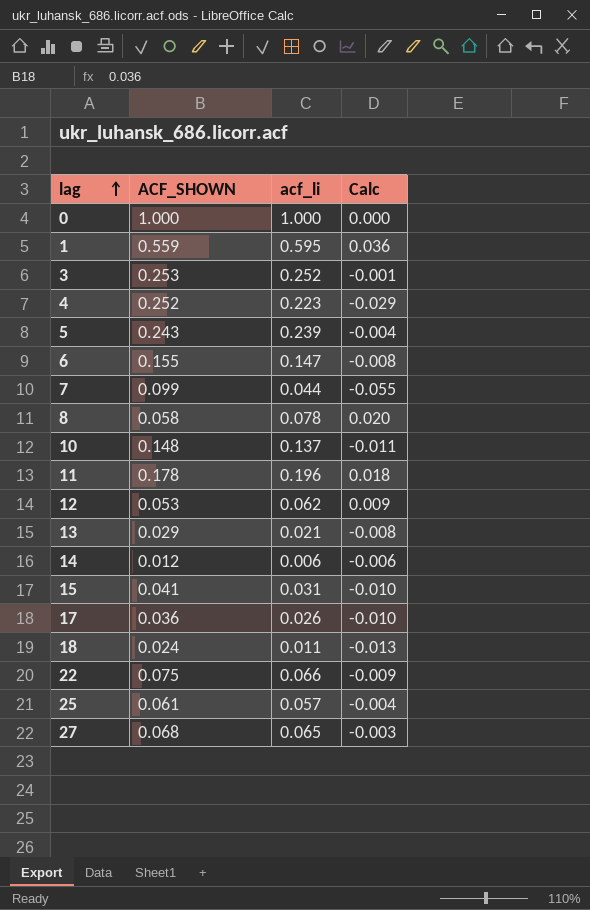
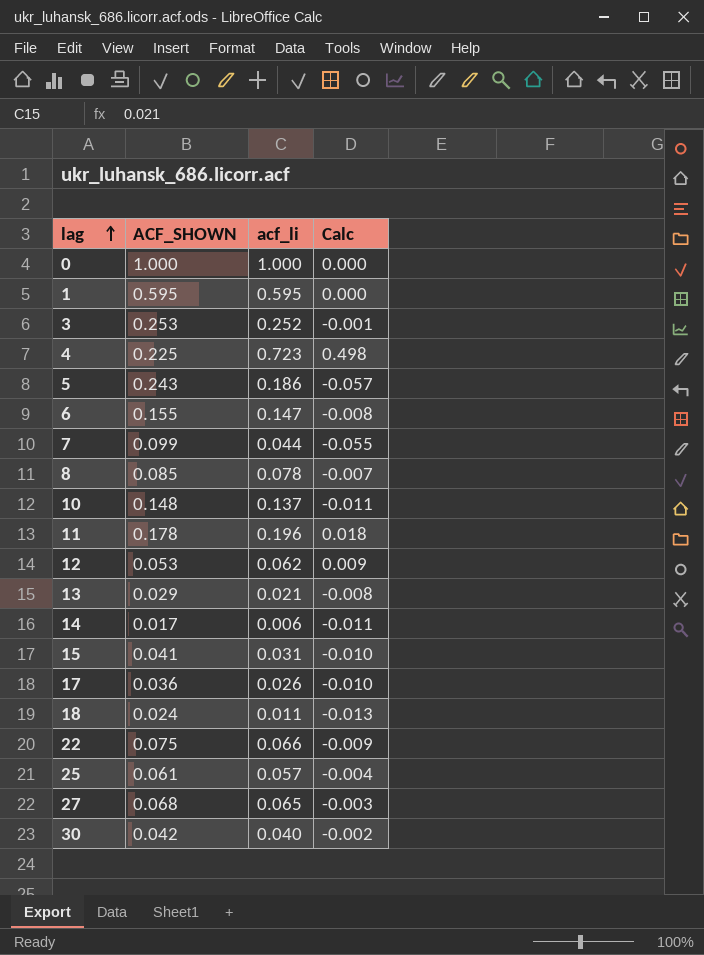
1 | ACF_SHOWN: 0.559 -> 0.595
1 | Calc: 0.036 -> 0.000
4 | ACF_SHOWN: 0.252 -> 0.225
4 | acf_li: 0.223 -> 0.723
4 | Calc: -0.029 -> 0.498
5 | acf_li: 0.239 -> 0.186
5 | Calc: -0.004 -> -0.057
8 | ACF_SHOWN: 0.058 -> 0.085
8 | Calc: 0.020 -> -0.007
14 | ACF_SHOWN: 0.012 -> 0.017
14 | Calc: -0.006 -> -0.011
row 30: none -> 0.042 | 0.040 | -0.002

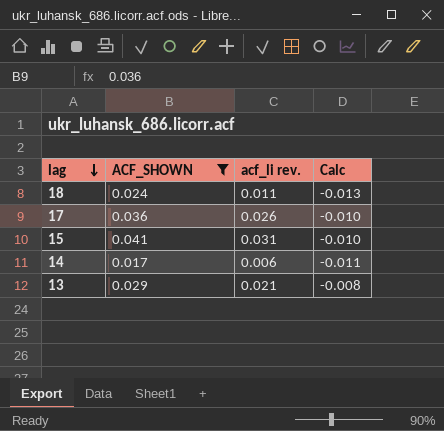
filter: none -> ACF_SHOWN <= 0.041
row order: lag ascending -> lag descending
column name: acf_li -> acf_li rev.

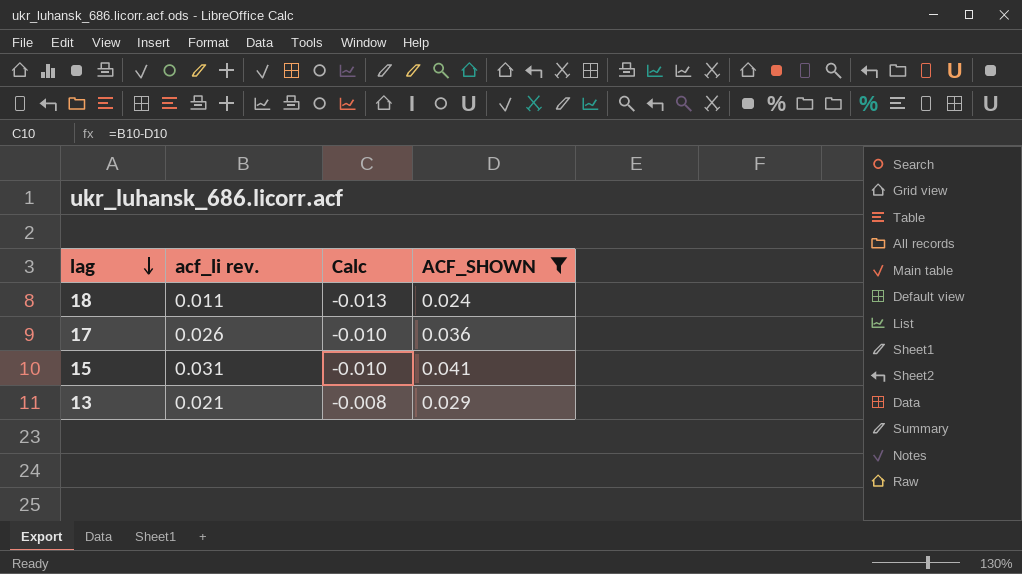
column ACF_SHOWN | position: 2 -> 4
row 14: 0.017 | 0.006 | -0.011 -> none

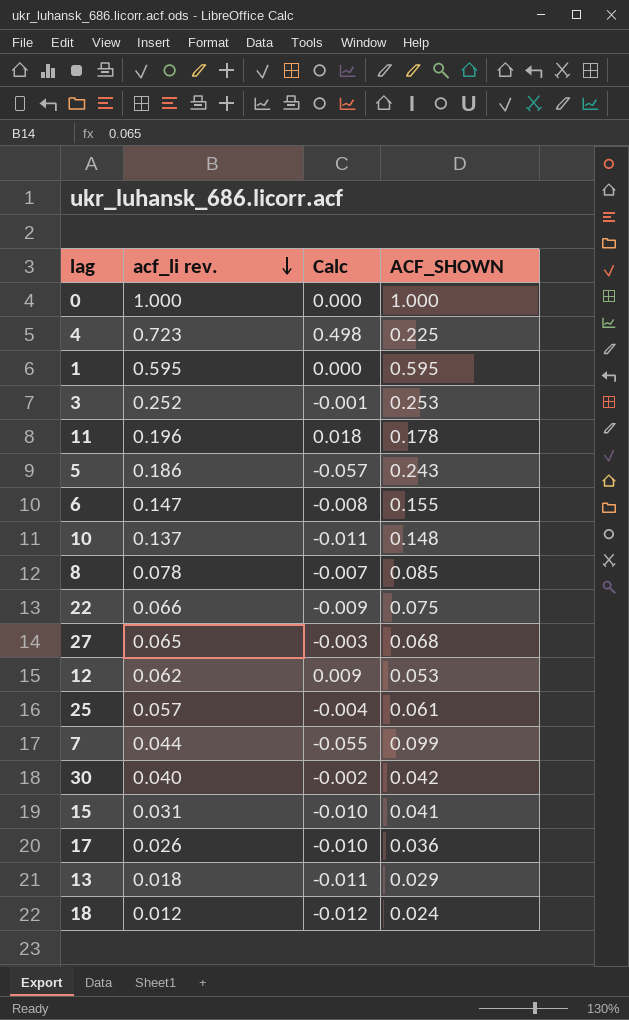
filter: ACF_SHOWN <= 0.041 -> none
row order: lag descending -> acf_li rev. descending
13 | acf_li rev.: 0.021 -> 0.018
13 | Calc: -0.008 -> -0.011
18 | acf_li rev.: 0.011 -> 0.012
18 | Calc: -0.013 -> -0.012

